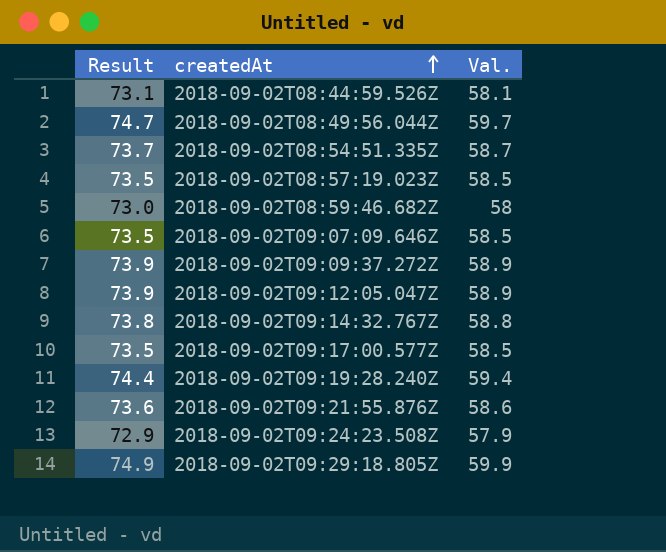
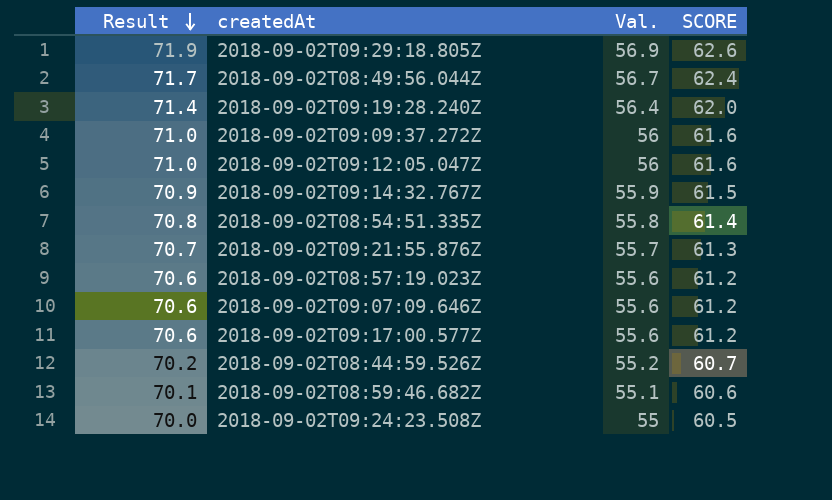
row order: createdAt ascending -> Result descending
column SCORE | formula: none -> [Val.] * 1.1
2018-09-02T09:29:18.805Z | Result: 74.9 -> 71.9
2018-09-02T09:29:18.805Z | Val.: 59.9 -> 56.9
2018-09-02T08:49:56.044Z | Result: 74.7 -> 71.7
2018-09-02T08:49:56.044Z | Val.: 59.7 -> 56.7
2018-09-02T09:19:28.240Z | Result: 74.4 -> 71.4
2018-09-02T09:19:28.240Z | Val.: 59.4 -> 56.4
2018-09-02T09:09:37.272Z | Result: 73.9 -> 71.0
2018-09-02T09:09:37.272Z | Val.: 58.9 -> 56
2018-09-02T09:12:05.047Z | Result: 73.9 -> 71.0
2018-09-02T09:12:05.047Z | Val.: 58.9 -> 56
2018-09-02T09:14:32.767Z | Result: 73.8 -> 70.9
2018-09-02T09:14:32.767Z | Val.: 58.8 -> 55.9
2018-09-02T08:54:51.335Z | Result: 73.7 -> 70.8
2018-09-02T08:54:51.335Z | Val.: 58.7 -> 55.8
2018-09-02T09:21:55.876Z | Result: 73.6 -> 70.7
2018-09-02T09:21:55.876Z | Val.: 58.6 -> 55.7
2018-09-02T08:57:19.023Z | Result: 73.5 -> 70.6
2018-09-02T08:57:19.023Z | Val.: 58.5 -> 55.6
2018-09-02T09:07:09.646Z | Result: 73.5 -> 70.6
2018-09-02T09:07:09.646Z | Val.: 58.5 -> 55.6
2018-09-02T09:17:00.577Z | Result: 73.5 -> 70.6
2018-09-02T09:17:00.577Z | Val.: 58.5 -> 55.6
2018-09-02T08:44:59.526Z | Result: 73.1 -> 70.2
2018-09-02T08:44:59.526Z | Val.: 58.1 -> 55.2
2018-09-02T08:59:46.682Z | Result: 73.0 -> 70.1
2018-09-02T08:59:46.682Z | Val.: 58 -> 55.1
2018-09-02T09:24:23.508Z | Result: 72.9 -> 70.0
2018-09-02T09:24:23.508Z | Val.: 57.9 -> 55

